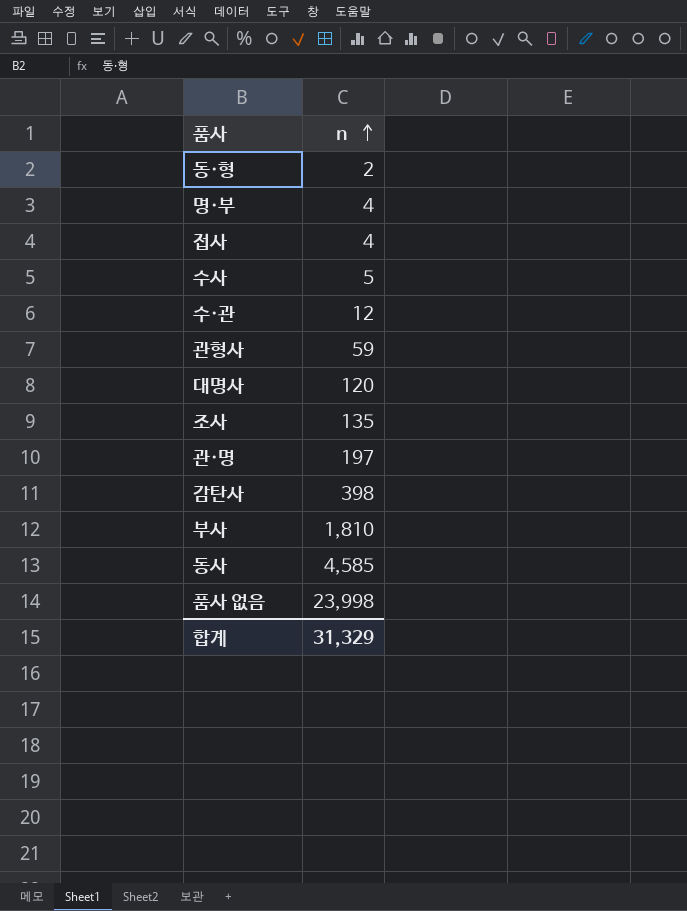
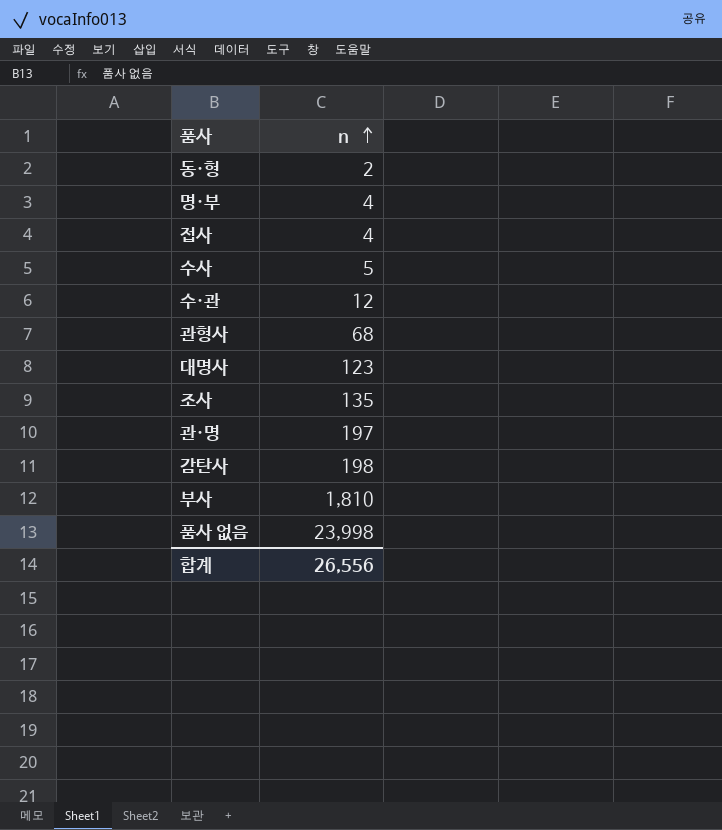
row 동사: 4,585 -> none
관형사 | n: 59 -> 68
대명사 | n: 120 -> 123
감탄사 | n: 398 -> 198
합계 | n: 31,329 -> 26,556

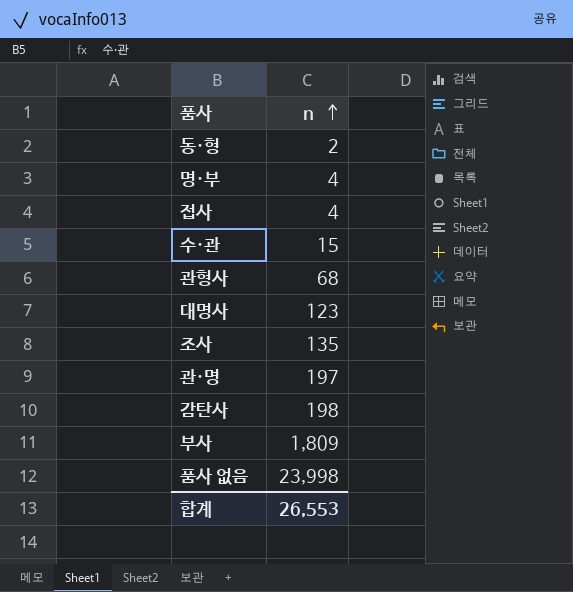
row 수사: 5 -> none
수·관 | n: 12 -> 15
부사 | n: 1,810 -> 1,809
합계 | n: 26,556 -> 26,553

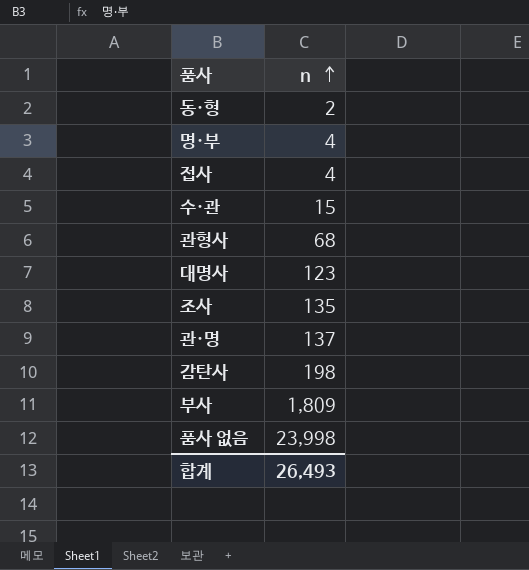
관·명 | n: 197 -> 137
합계 | n: 26,553 -> 26,493

